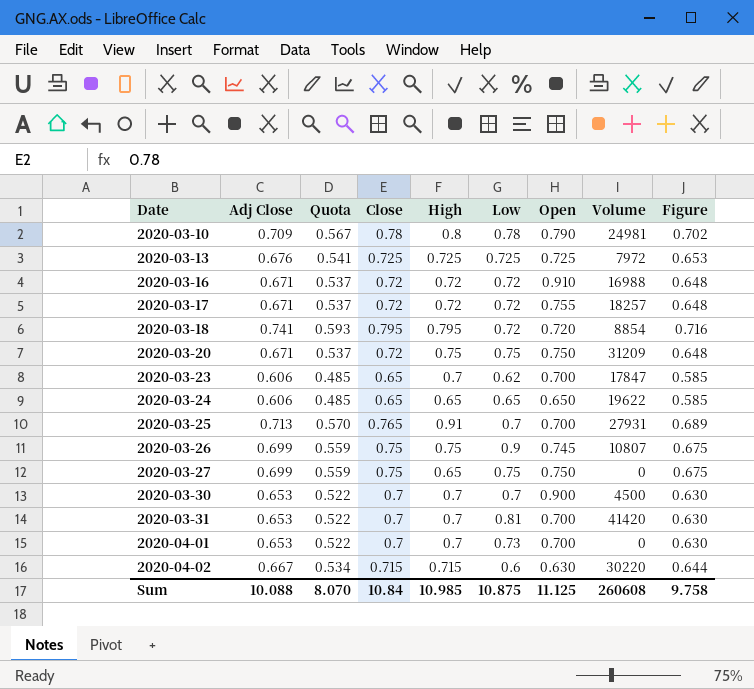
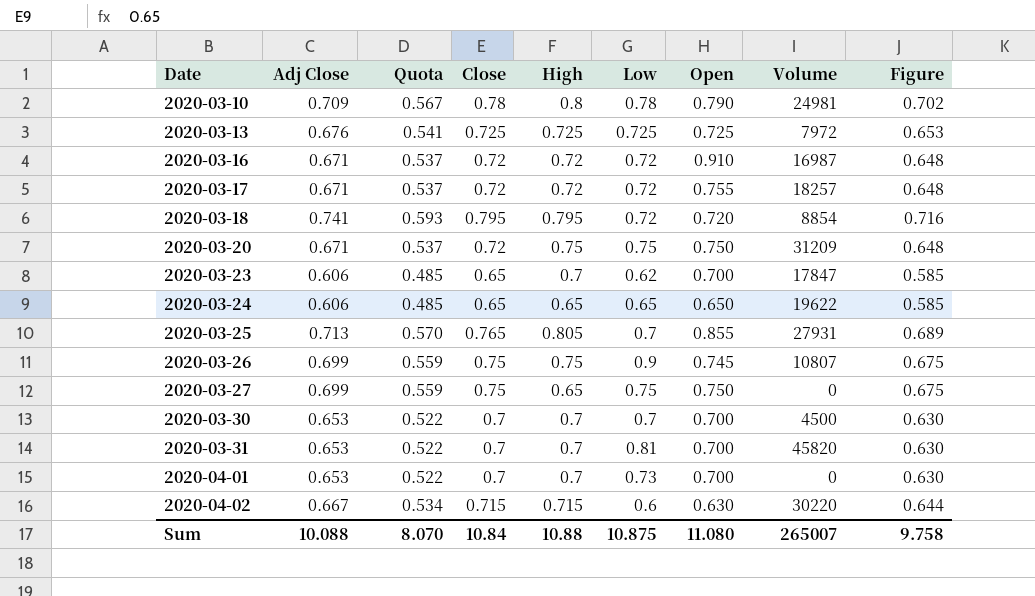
2020-03-16 | Volume: 16988 -> 16987
2020-03-25 | High: 0.91 -> 0.805
2020-03-25 | Open: 0.700 -> 0.855
2020-03-30 | Open: 0.900 -> 0.700
2020-03-31 | Volume: 41420 -> 45820
Sum | High: 10.985 -> 10.88
Sum | Open: 11.125 -> 11.080
Sum | Volume: 260608 -> 265007

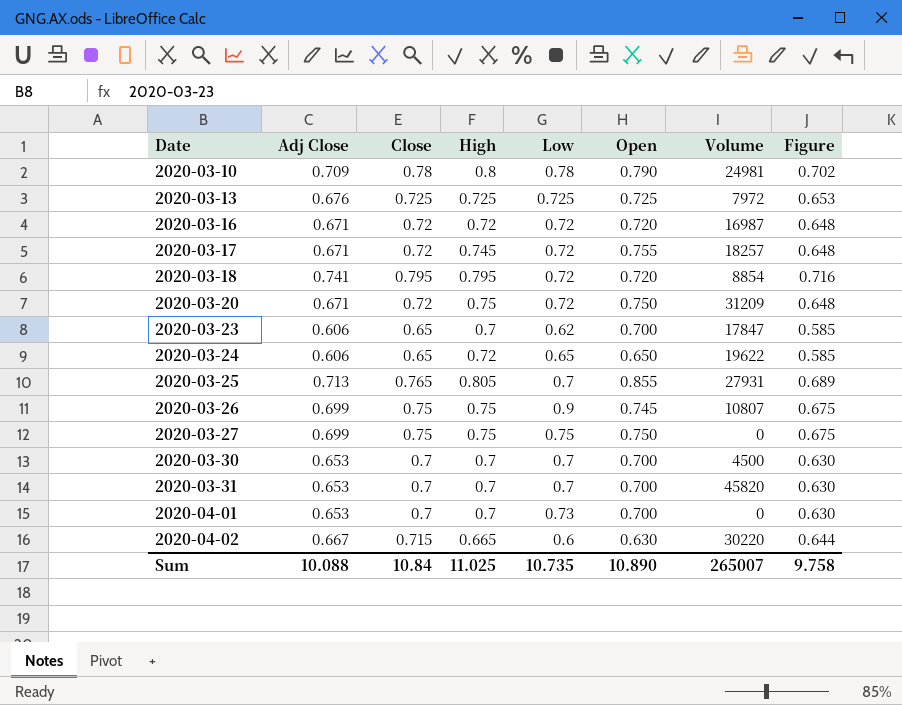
column Quota | formula: [Adj Close] * 0.8 -> none
2020-03-16 | Open: 0.910 -> 0.720
2020-03-17 | High: 0.72 -> 0.745
2020-03-20 | Low: 0.75 -> 0.72
2020-03-24 | High: 0.65 -> 0.72
2020-03-27 | High: 0.65 -> 0.75
2020-03-31 | Low: 0.81 -> 0.7
2020-04-02 | High: 0.715 -> 0.665
Sum | High: 10.88 -> 11.025
Sum | Low: 10.875 -> 10.735
Sum | Open: 11.080 -> 10.890

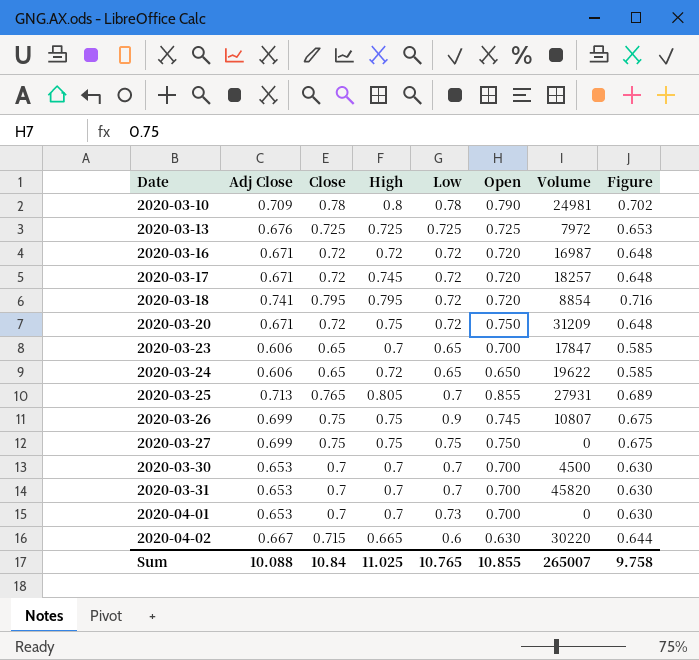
2020-03-17 | Open: 0.755 -> 0.720
2020-03-23 | Low: 0.62 -> 0.65
Sum | Low: 10.735 -> 10.765
Sum | Open: 10.890 -> 10.855

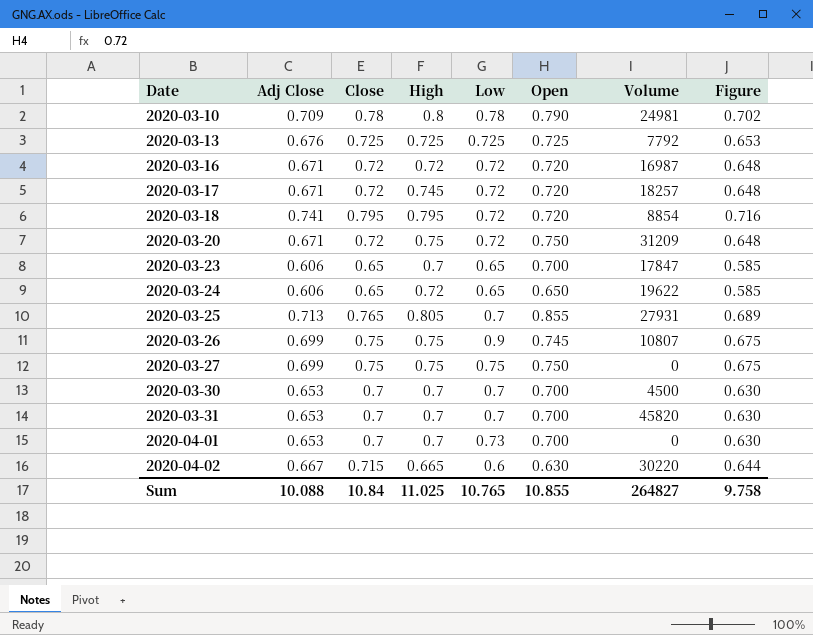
2020-03-13 | Volume: 7972 -> 7792
Sum | Volume: 265007 -> 264827

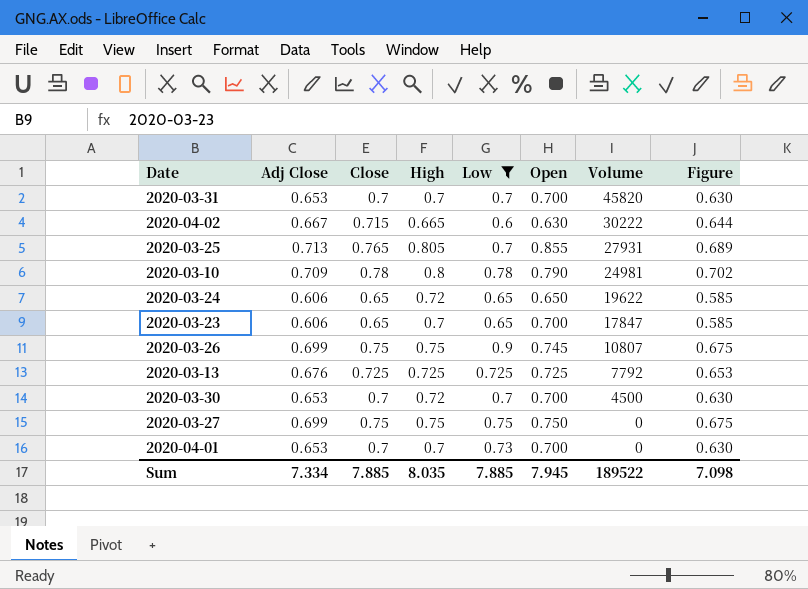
filter: none -> Low != 0.72
row order: Date ascending -> Volume descending
2020-04-02 | Volume: 30220 -> 30222
2020-03-30 | High: 0.7 -> 0.72
Sum | Adj Close: 10.088 -> 7.334
Sum | Close: 10.84 -> 7.885
Sum | High: 11.025 -> 8.035
Sum | Low: 10.765 -> 7.885
Sum | Open: 10.855 -> 7.945
Sum | Volume: 264827 -> 189522
Sum | Figure: 9.758 -> 7.098

